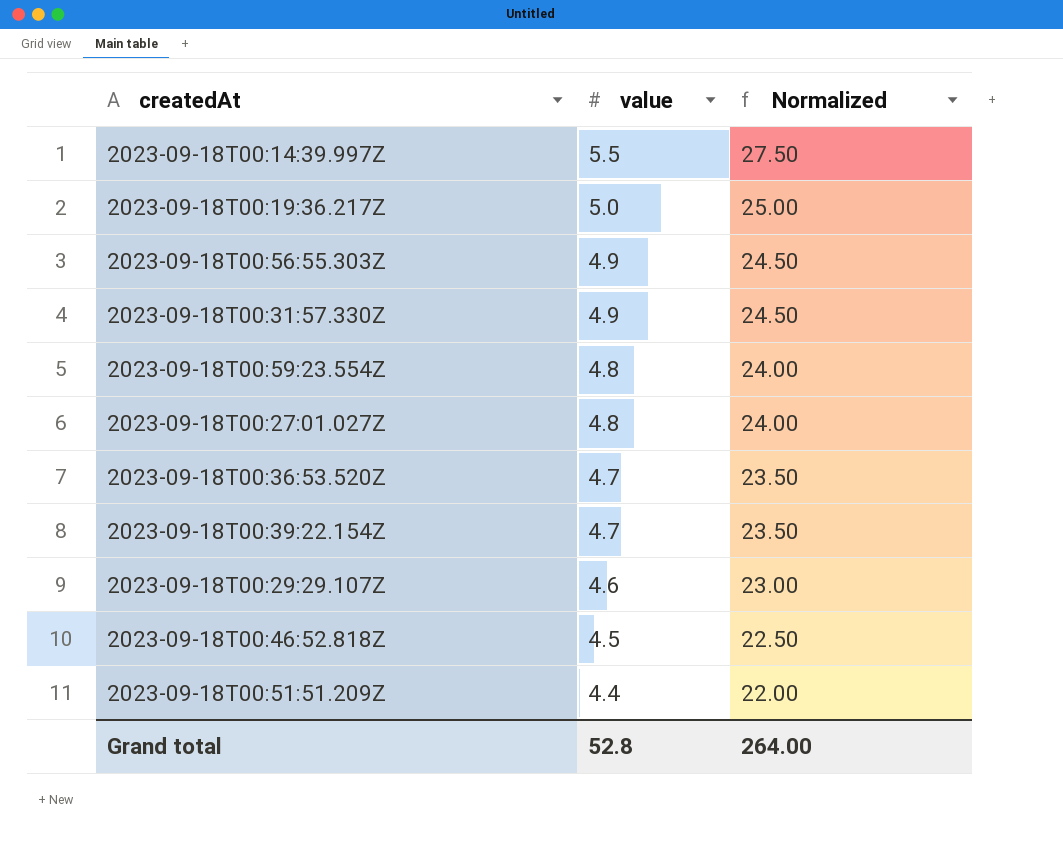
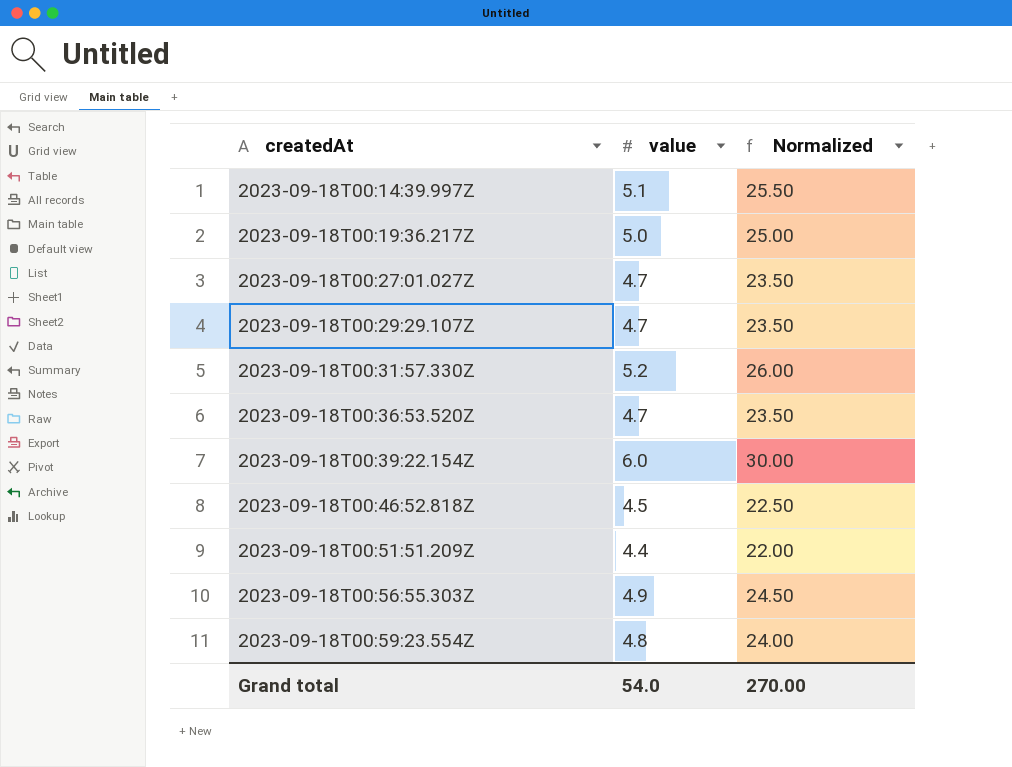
row order: value descending -> createdAt ascending
2023-09-18T00:14:39.997Z | value: 5.5 -> 5.1
2023-09-18T00:14:39.997Z | Normalized: 27.50 -> 25.50
2023-09-18T00:27:01.027Z | value: 4.8 -> 4.7
2023-09-18T00:27:01.027Z | Normalized: 24.00 -> 23.50
2023-09-18T00:29:29.107Z | value: 4.6 -> 4.7
2023-09-18T00:29:29.107Z | Normalized: 23.00 -> 23.50
2023-09-18T00:31:57.330Z | value: 4.9 -> 5.2
2023-09-18T00:31:57.330Z | Normalized: 24.50 -> 26.00
2023-09-18T00:39:22.154Z | value: 4.7 -> 6.0
2023-09-18T00:39:22.154Z | Normalized: 23.50 -> 30.00
Grand total | value: 52.8 -> 54.0
Grand total | Normalized: 264.00 -> 270.00

